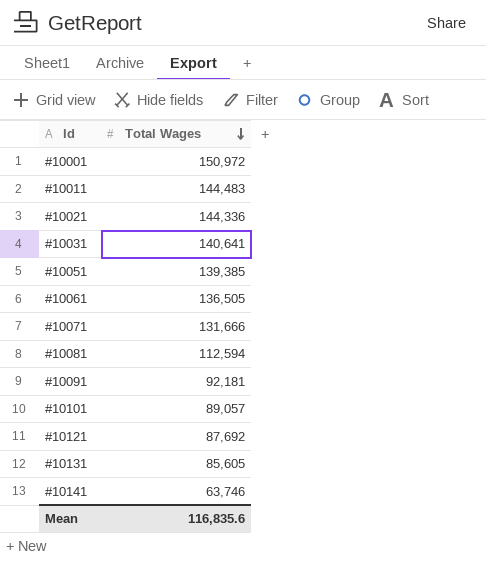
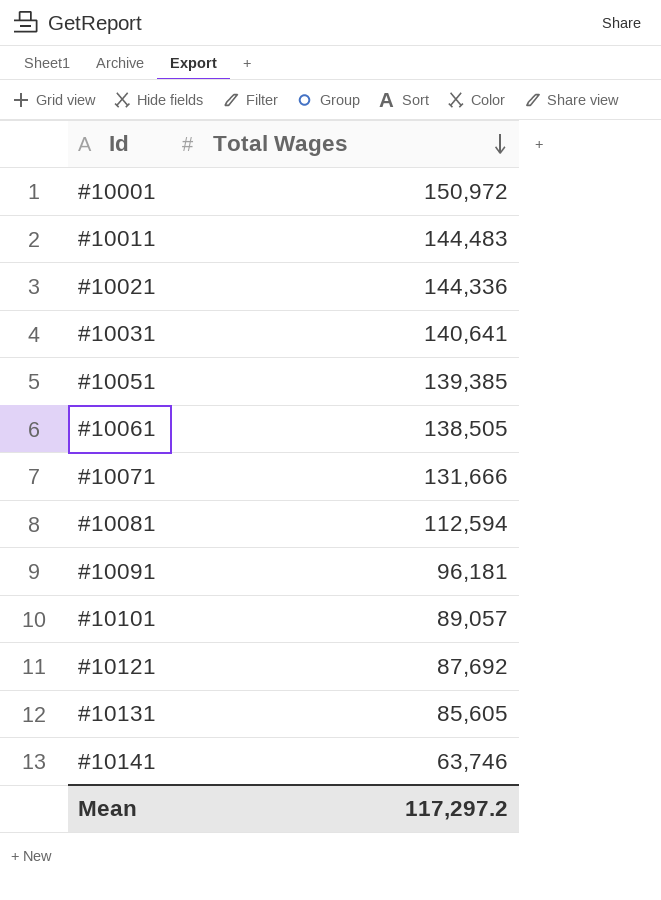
#10061 | Total Wages: 136,505 -> 138,505
#10091 | Total Wages: 92,181 -> 96,181
Mean | Total Wages: 116,835.6 -> 117,297.2

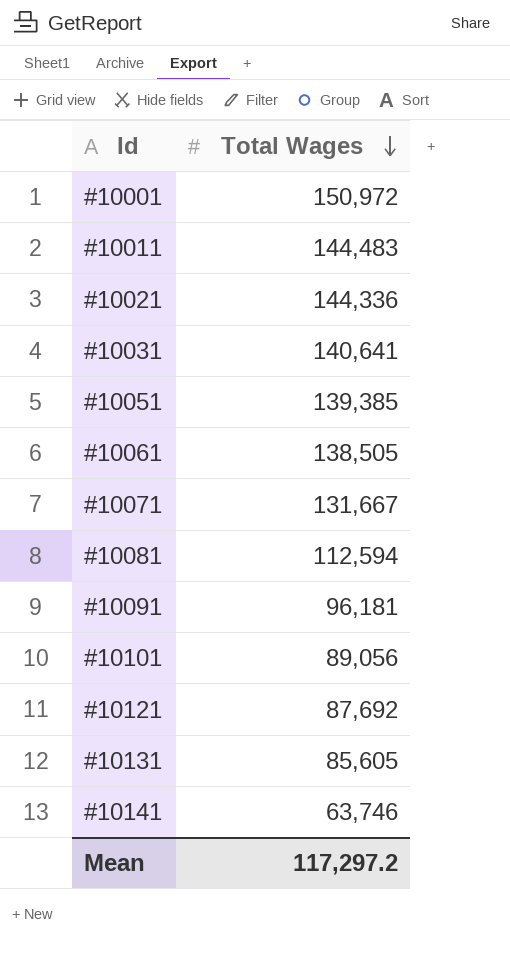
#10071 | Total Wages: 131,666 -> 131,667
#10101 | Total Wages: 89,057 -> 89,056

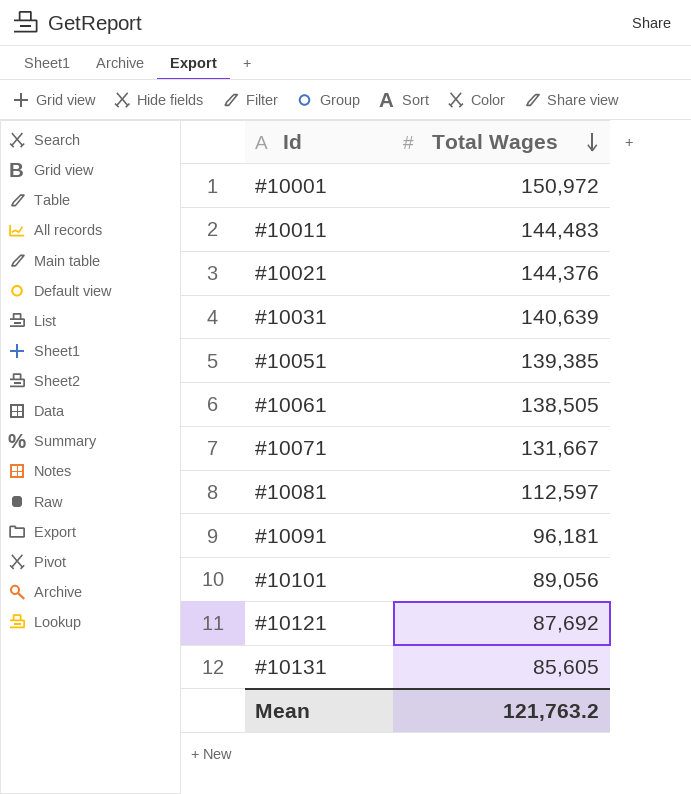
row #10141: 63,746 -> none
#10021 | Total Wages: 144,336 -> 144,376
#10031 | Total Wages: 140,641 -> 140,639
#10081 | Total Wages: 112,594 -> 112,597
Mean | Total Wages: 117,297.2 -> 121,763.2

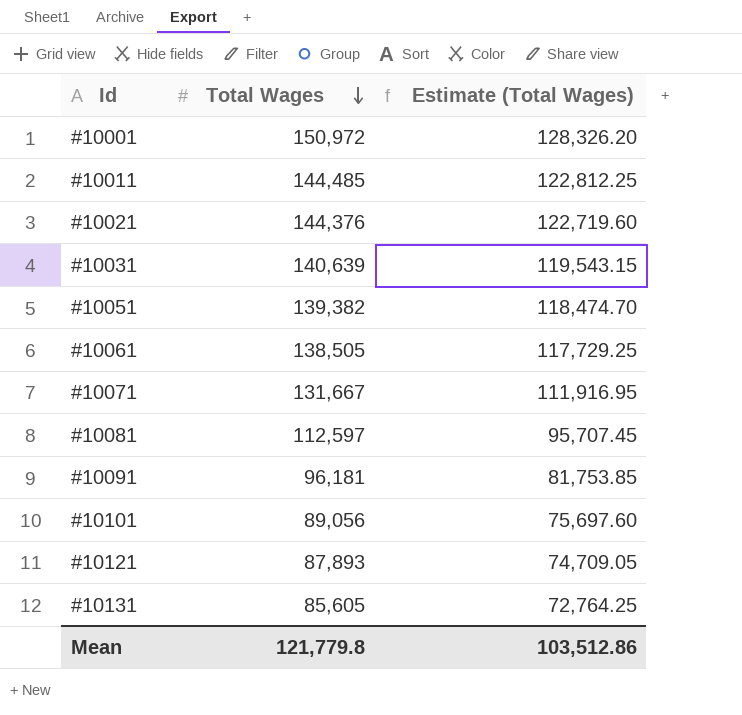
column Estimate (Total Wages) | formula: none -> [Total Wages] * 0.85
#10011 | Total Wages: 144,483 -> 144,485
#10051 | Total Wages: 139,385 -> 139,382
#10121 | Total Wages: 87,692 -> 87,893
Mean | Total Wages: 121,763.2 -> 121,779.8

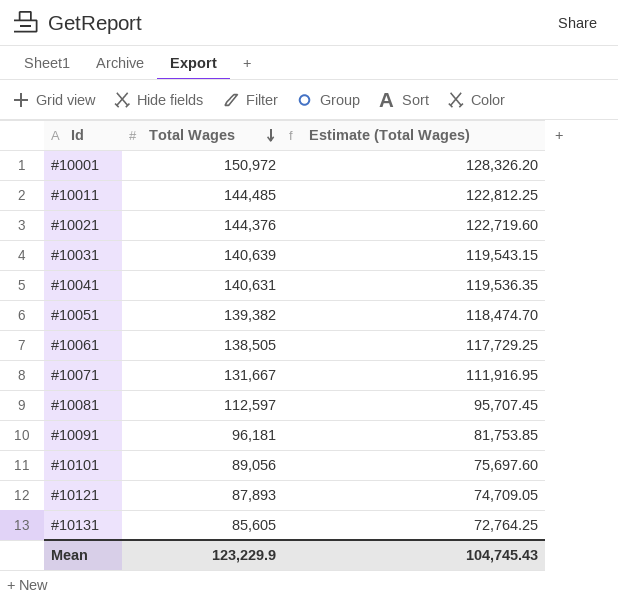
row #10041: none -> 140,631 | 119,536.35
Mean | Total Wages: 121,779.8 -> 123,229.9
Mean | Estimate (Total Wages): 103,512.86 -> 104,745.43

